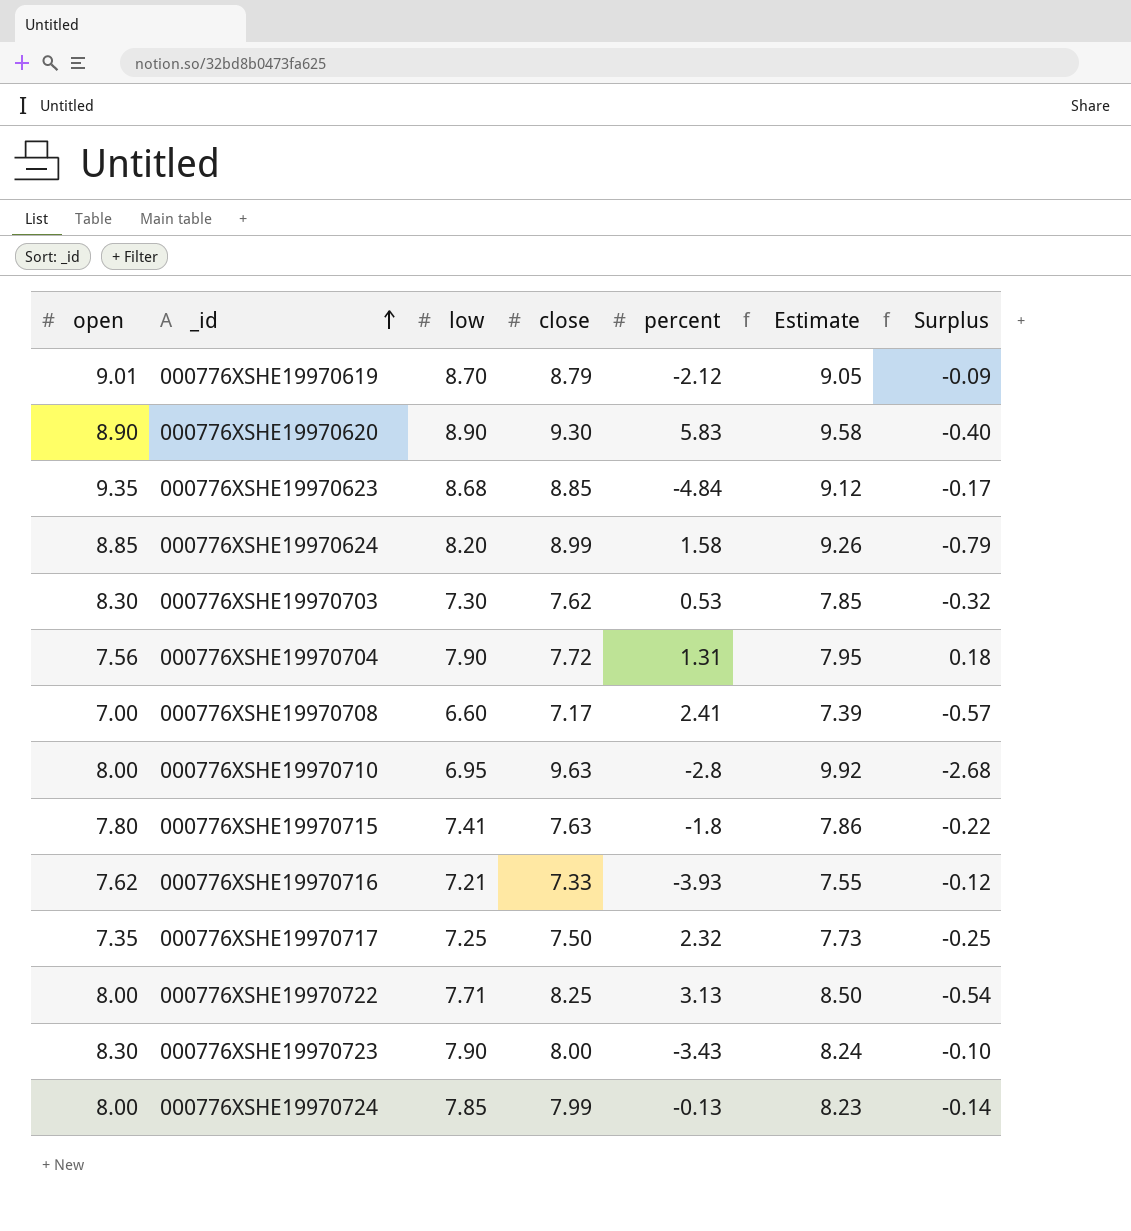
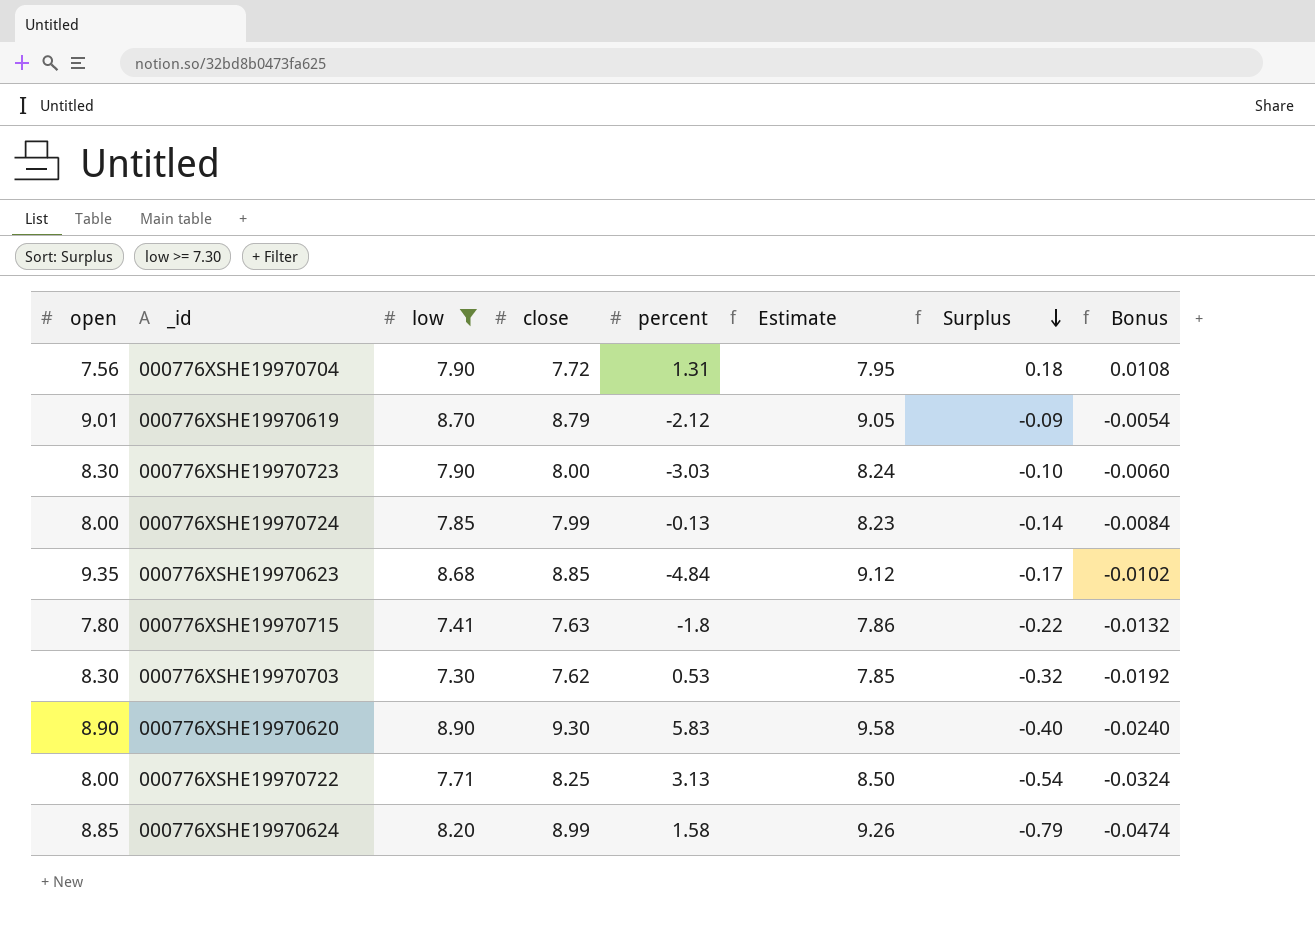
filter: none -> low >= 7.30
row order: _id ascending -> Surplus descending
column Bonus | formula: none -> [Surplus] * 0.06
000776XSHE19970723 | percent: -3.43 -> -3.03

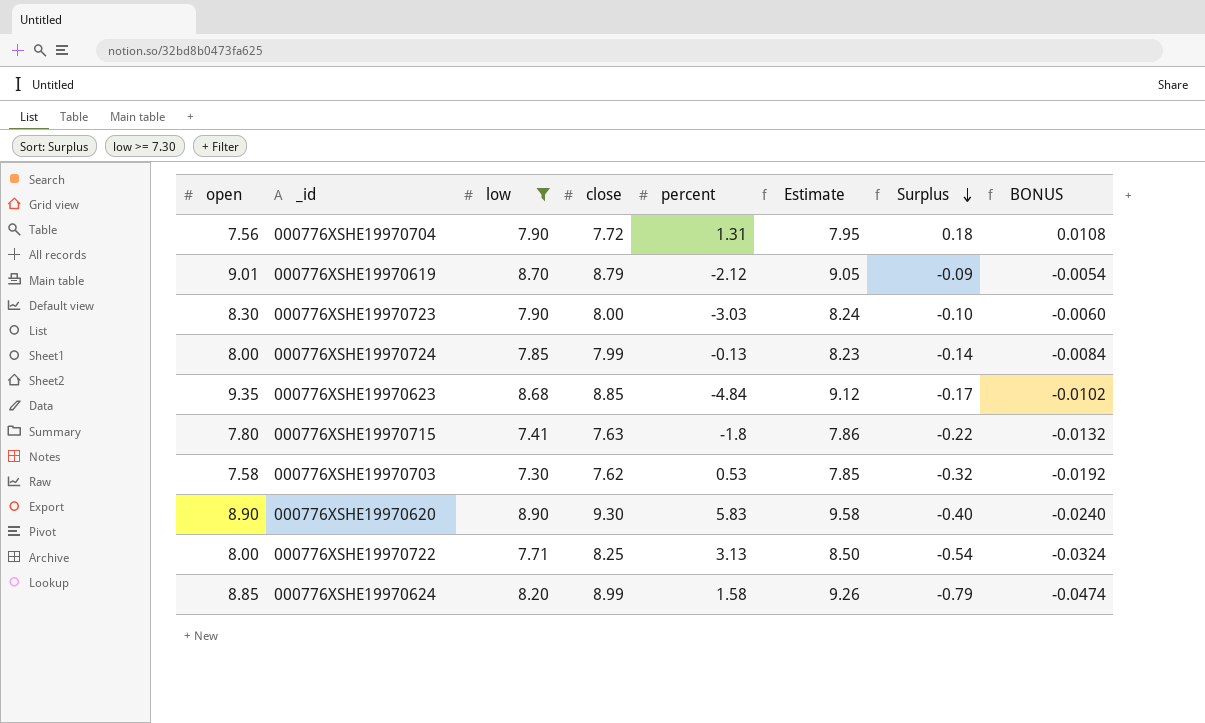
column name: Bonus -> BONUS
000776XSHE19970703 | open: 8.30 -> 7.58

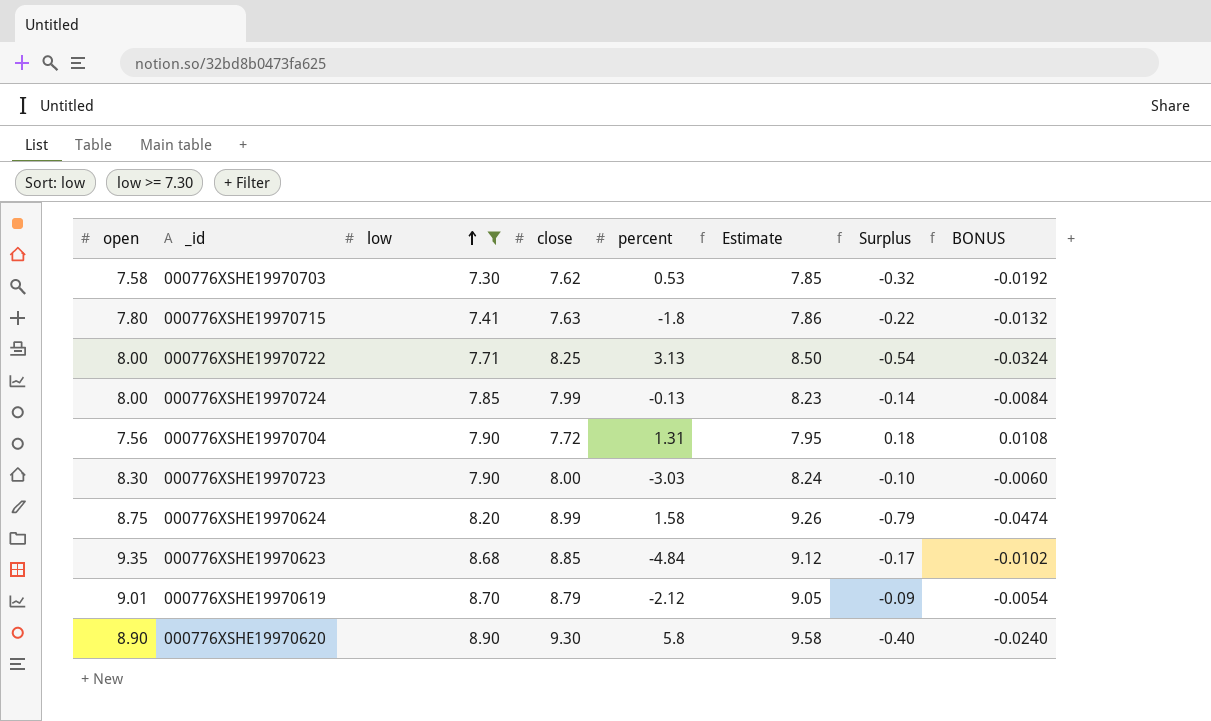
row order: Surplus descending -> low ascending
000776XSHE19970624 | open: 8.85 -> 8.75
000776XSHE19970620 | percent: 5.83 -> 5.8

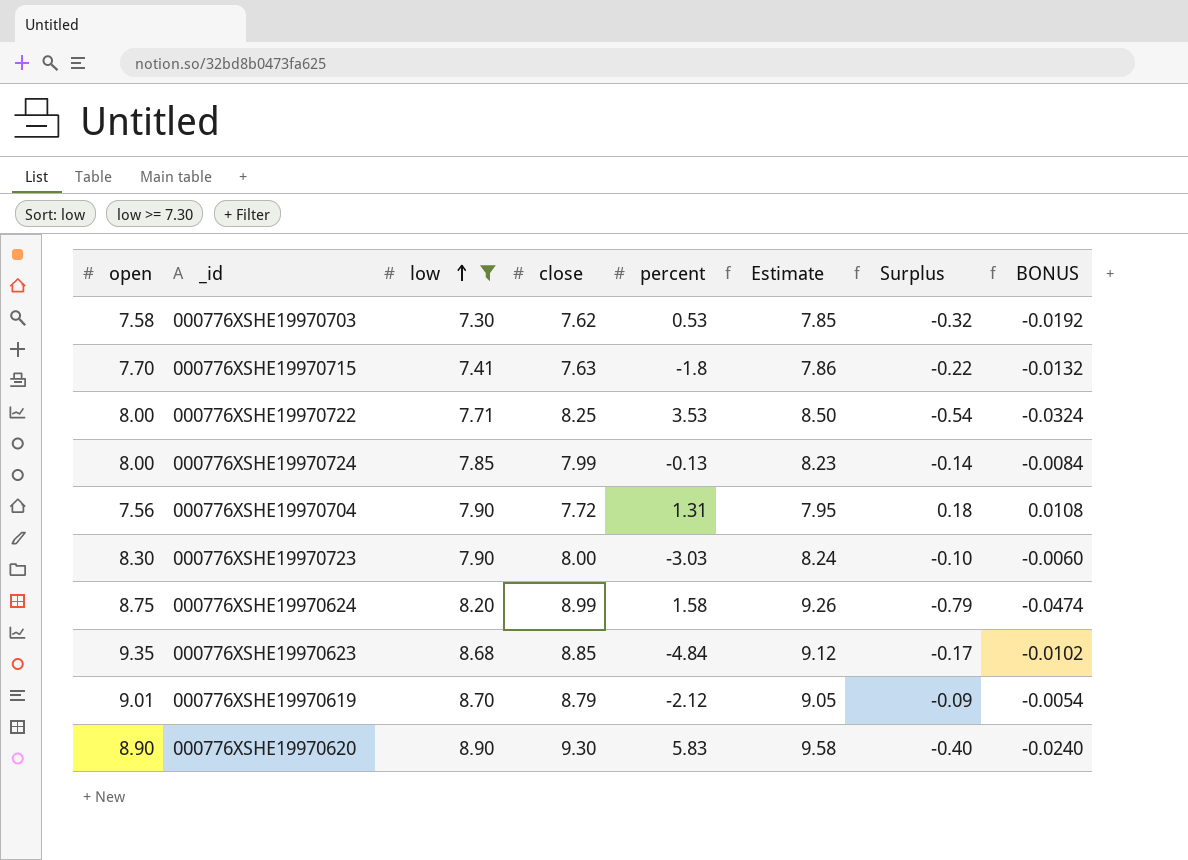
000776XSHE19970715 | open: 7.80 -> 7.70
000776XSHE19970722 | percent: 3.13 -> 3.53
000776XSHE19970620 | percent: 5.8 -> 5.83

